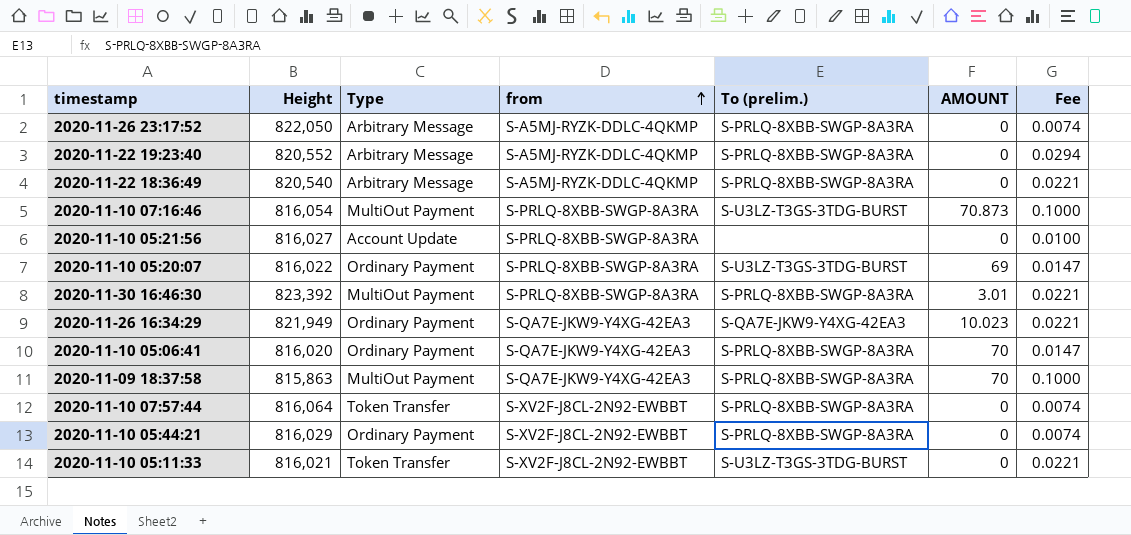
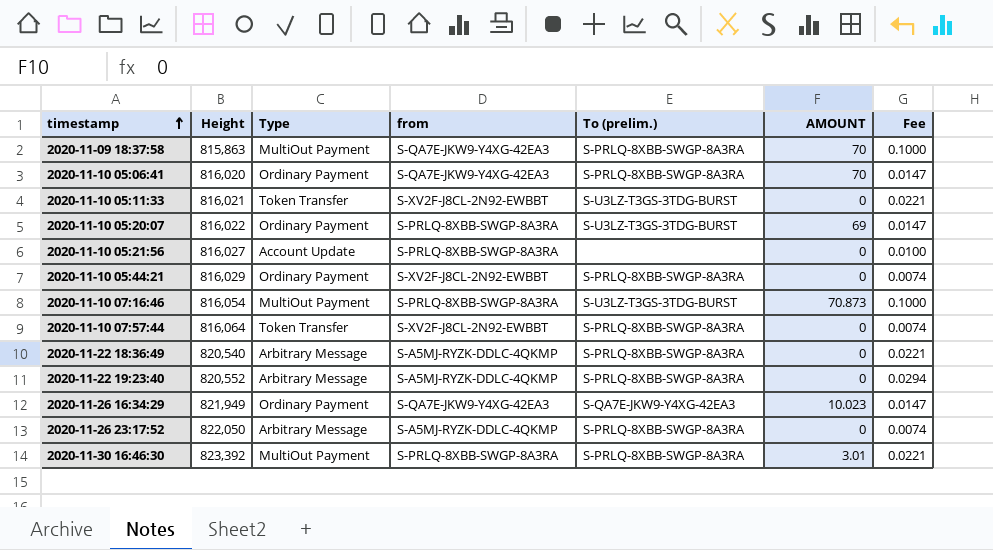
row order: from ascending -> timestamp ascending
2020-11-26 16:34:29 | Fee: 0.0221 -> 0.0147

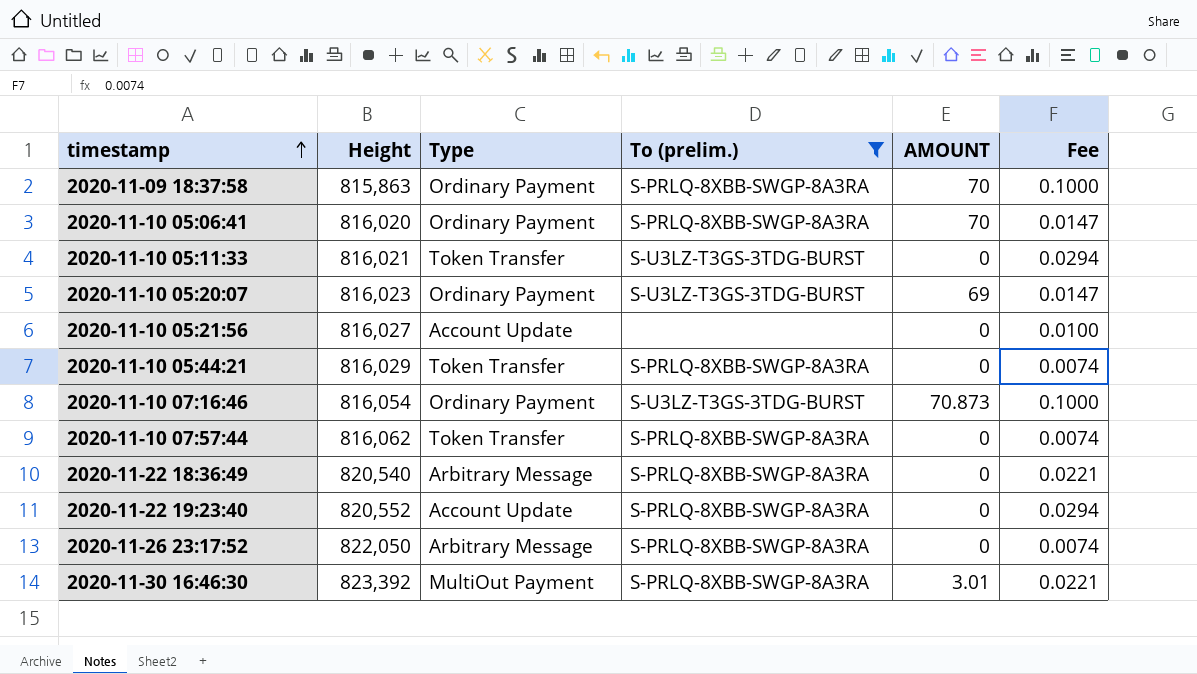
filter: none -> To (prelim.) != S-QA7E-JKW9-Y4XG-42EA3
column from | position: 4 -> none
2020-11-09 18:37:58 | Type: MultiOut Payment -> Ordinary Payment
2020-11-10 05:11:33 | Fee: 0.0221 -> 0.0294
2020-11-10 05:20:07 | Height: 816,022 -> 816,023
2020-11-10 05:44:21 | Type: Ordinary Payment -> Token Transfer
2020-11-10 07:16:46 | Type: MultiOut Payment -> Ordinary Payment
2020-11-10 07:57:44 | Height: 816,064 -> 816,062
2020-11-22 19:23:40 | Type: Arbitrary Message -> Account Update

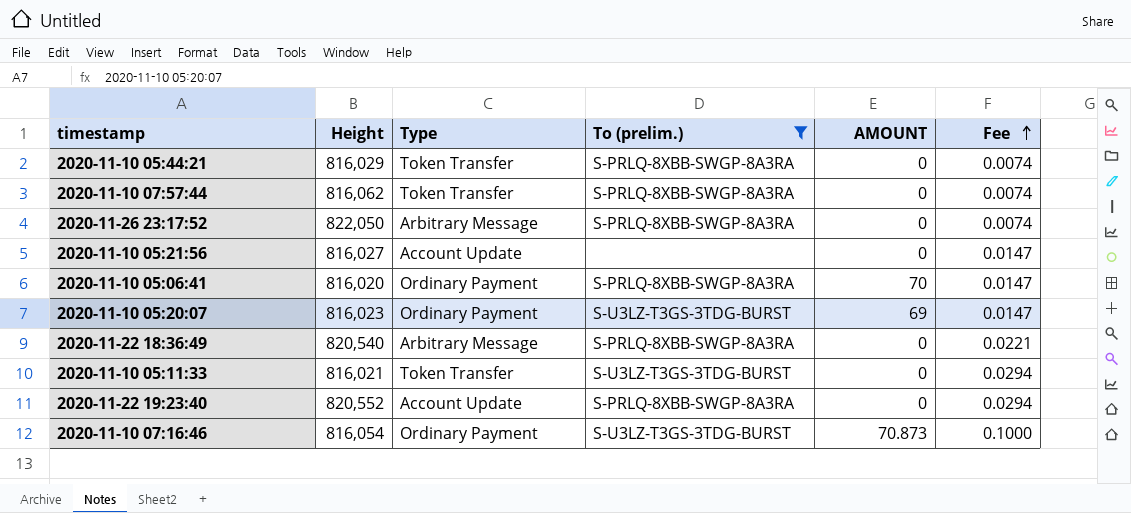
row order: timestamp ascending -> Fee ascending
row 2020-11-09 18:37:58: 815,863 | Ordinary Payment | S-PRLQ-8XBB-SWGP-8A3RA | 70 | 0.1000 -> none
row 2020-11-30 16:46:30: 823,392 | MultiOut Payment | S-PRLQ-8XBB-SWGP-8A3RA | 3.01 | 0.0221 -> none
2020-11-10 05:21:56 | Fee: 0.0100 -> 0.0147

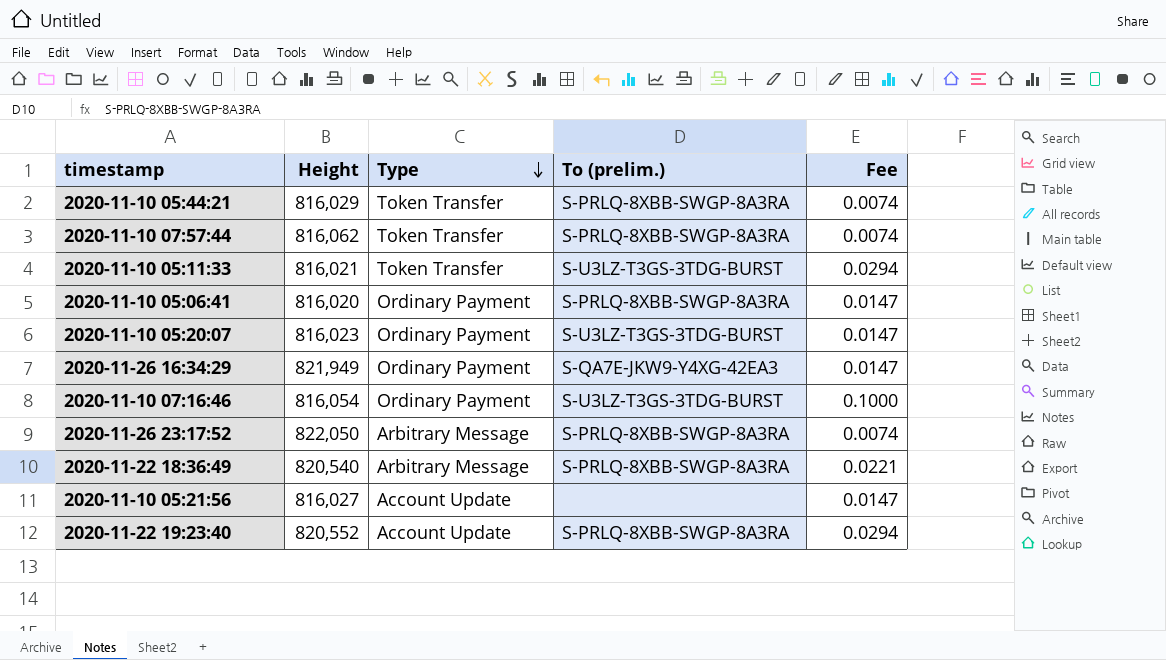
filter: To (prelim.) != S-QA7E-JKW9-Y4XG-42EA3 -> none
row order: Fee ascending -> Type descending
column AMOUNT | position: 5 -> none

